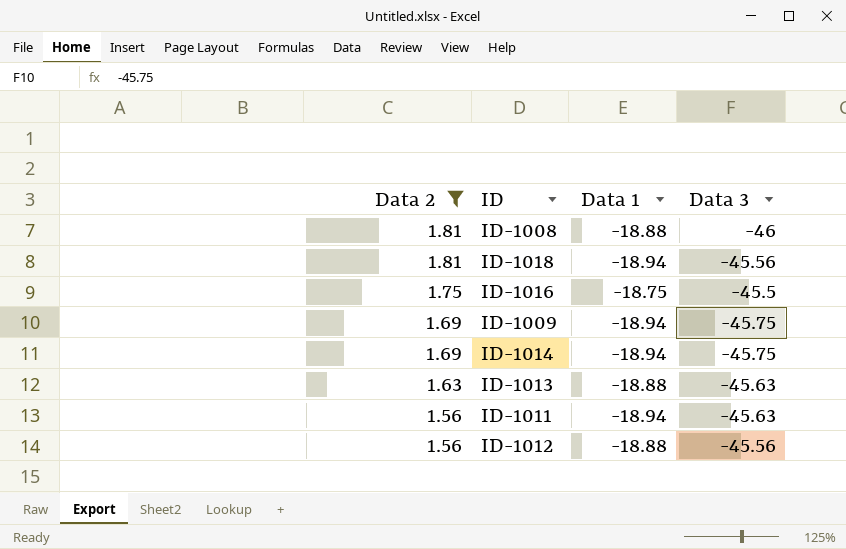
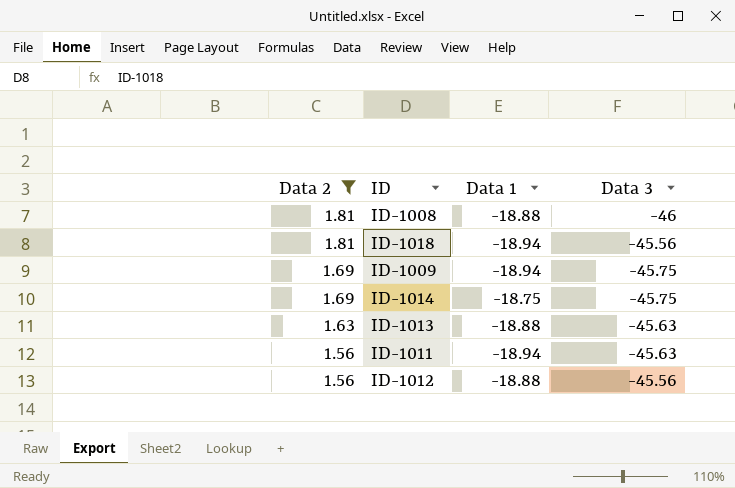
row ID-1016: 1.75 | -18.75 | -45.5 -> none
ID-1014 | Data 1: -18.94 -> -18.75

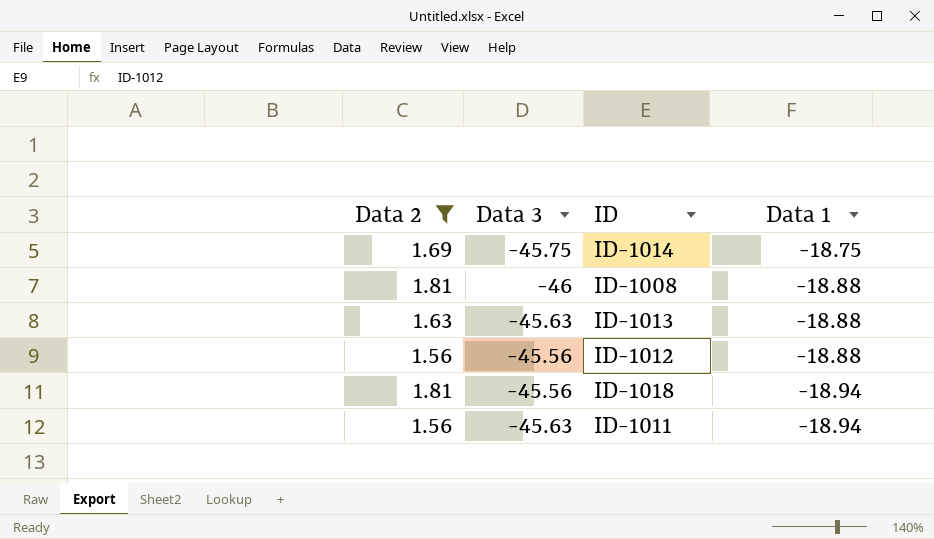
row order: Data 2 descending -> Data 1 descending
column Data 3 | position: 4 -> 2
row ID-1009: 1.69 | -18.94 | -45.75 -> none

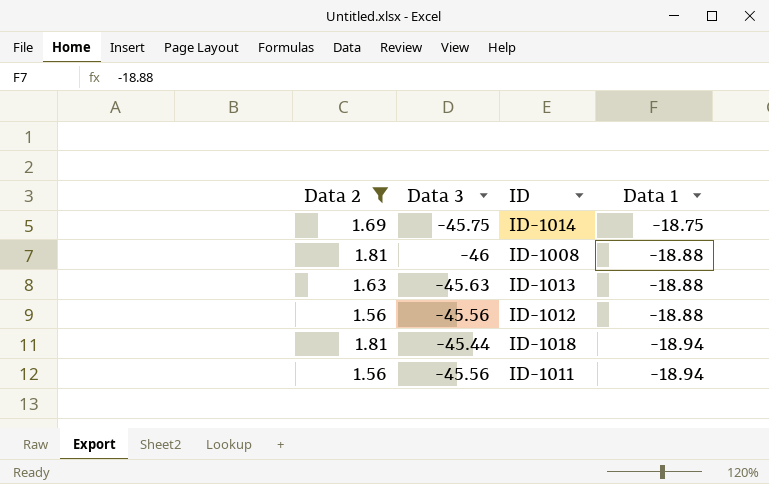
ID-1018 | Data 3: -45.56 -> -45.44
ID-1011 | Data 3: -45.63 -> -45.56

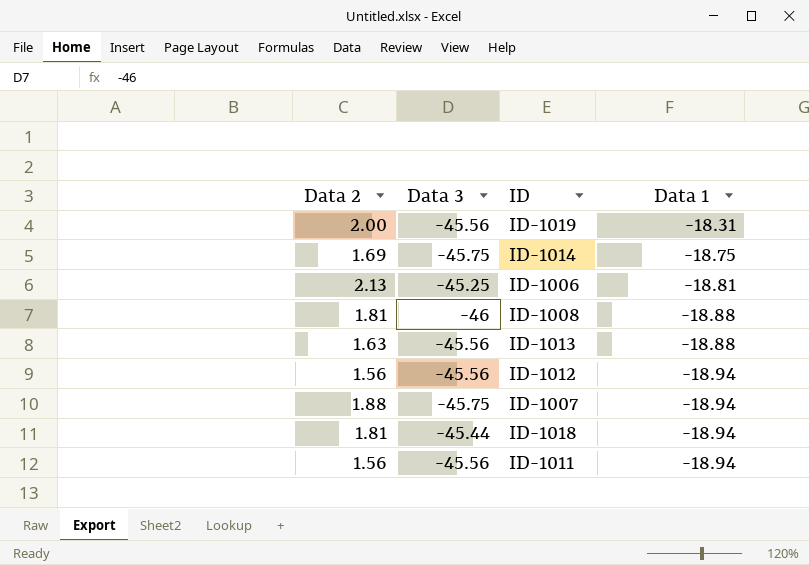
filter: Data 2 <= 1.81 -> none
ID-1013 | Data 3: -45.63 -> -45.56
ID-1012 | Data 1: -18.88 -> -18.94

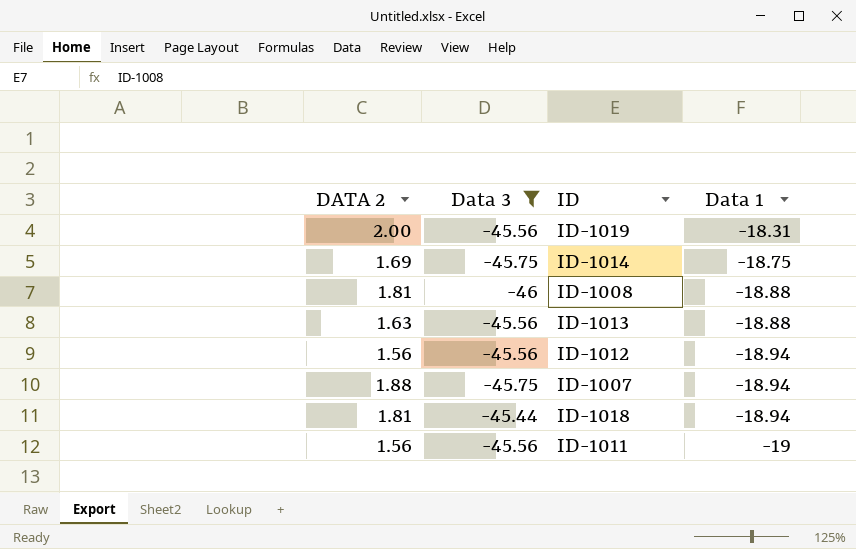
filter: none -> Data 3 != -45.25
column name: Data 2 -> DATA 2
ID-1011 | Data 1: -18.94 -> -19

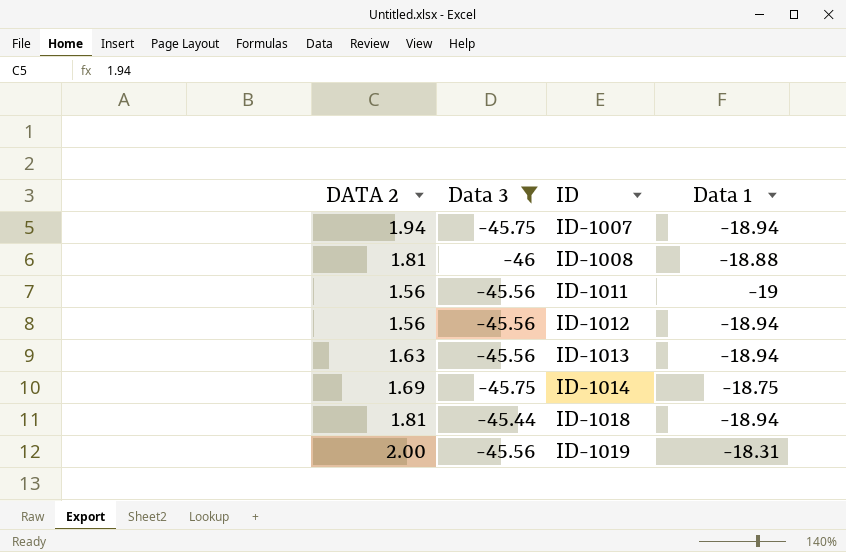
row order: Data 1 descending -> ID ascending
ID-1007 | DATA 2: 1.88 -> 1.94
ID-1013 | Data 1: -18.88 -> -18.94

